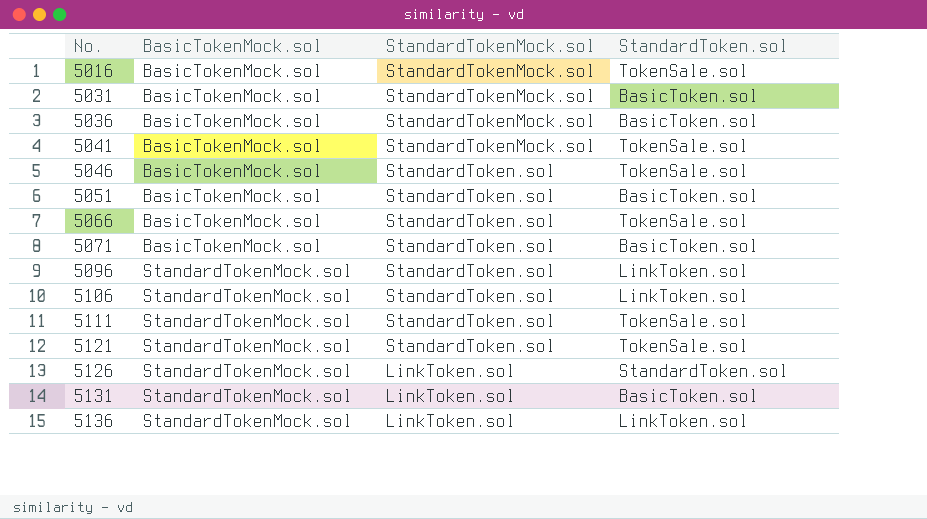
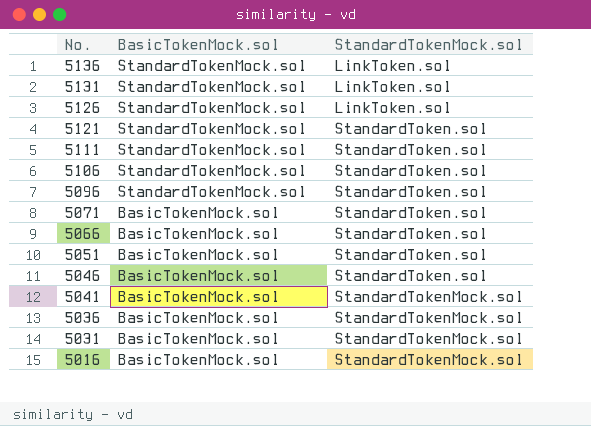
row order: No. ascending -> No. descending
column StandardToken.sol | position: 4 -> none

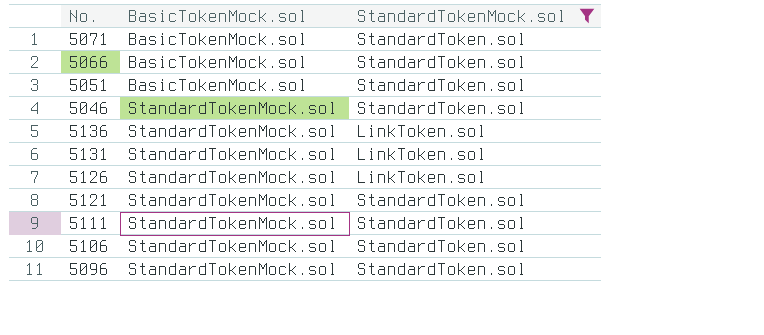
filter: none -> StandardTokenMock.sol != StandardTokenMock.sol
row order: No. descending -> BasicTokenMock.sol ascending
5046 | BasicTokenMock.sol: BasicTokenMock.sol -> StandardTokenMock.sol

